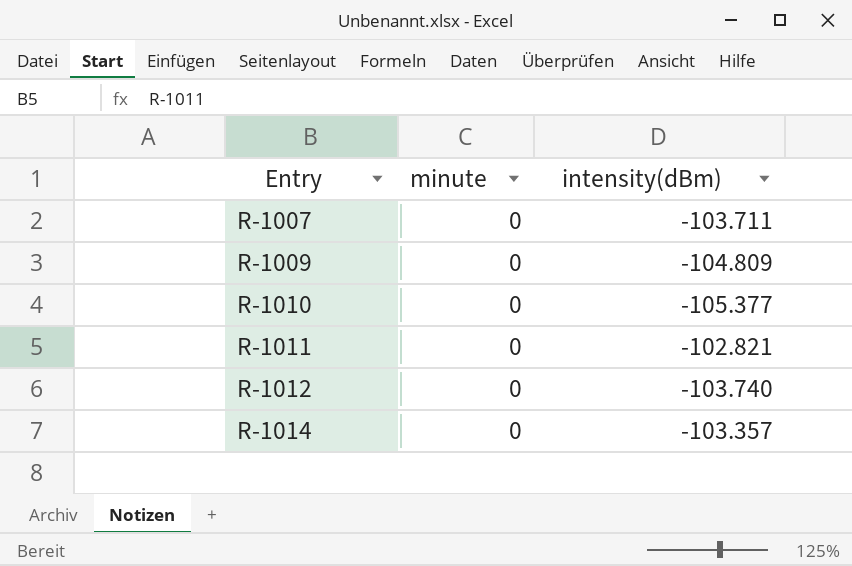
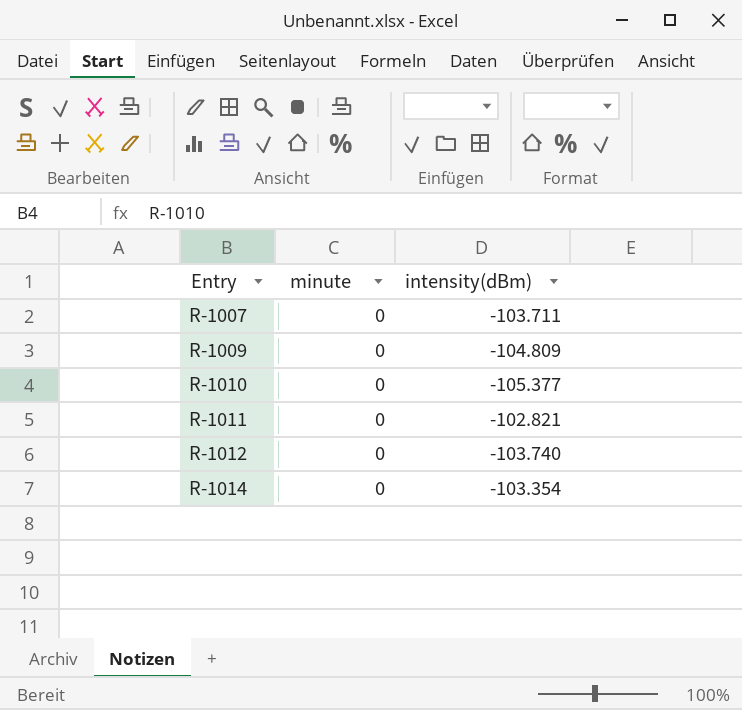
R-1014 | intensity(dBm): -103.357 -> -103.354

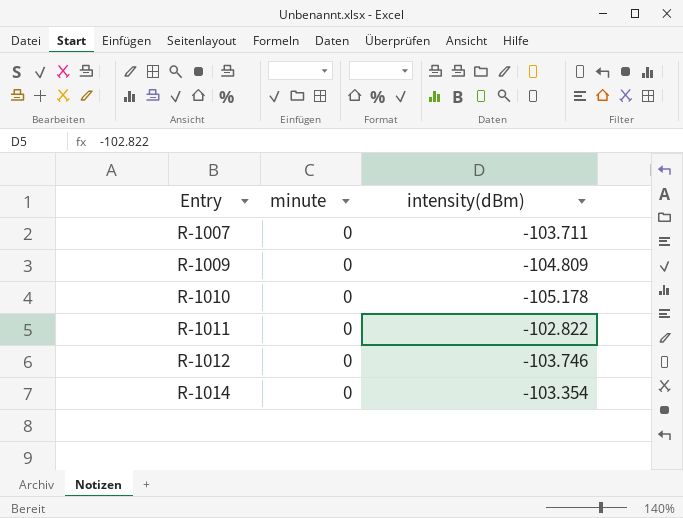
R-1010 | intensity(dBm): -105.377 -> -105.178
R-1011 | intensity(dBm): -102.821 -> -102.822
R-1012 | intensity(dBm): -103.740 -> -103.746

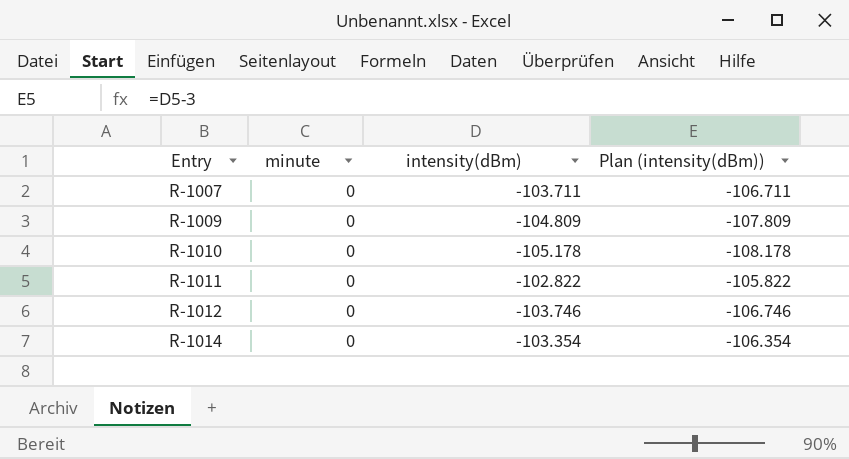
column Plan (intensity(dBm)) | formula: none -> [intensity(dBm)] - 3

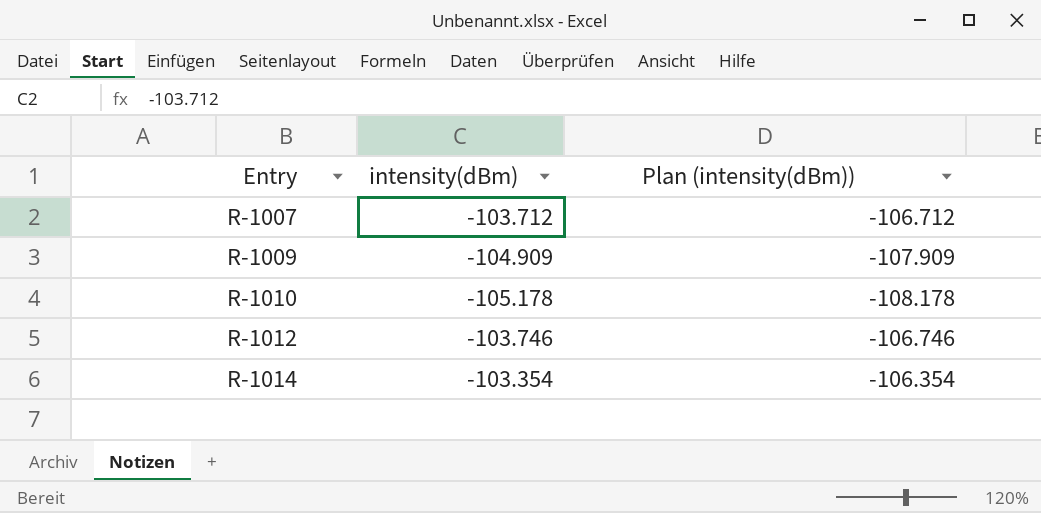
column minute | position: 2 -> none
row R-1011: 0 | -102.822 | -105.822 -> none
R-1007 | intensity(dBm): -103.711 -> -103.712
R-1007 | Plan (intensity(dBm)): -106.711 -> -106.712
R-1009 | intensity(dBm): -104.809 -> -104.909
R-1009 | Plan (intensity(dBm)): -107.809 -> -107.909

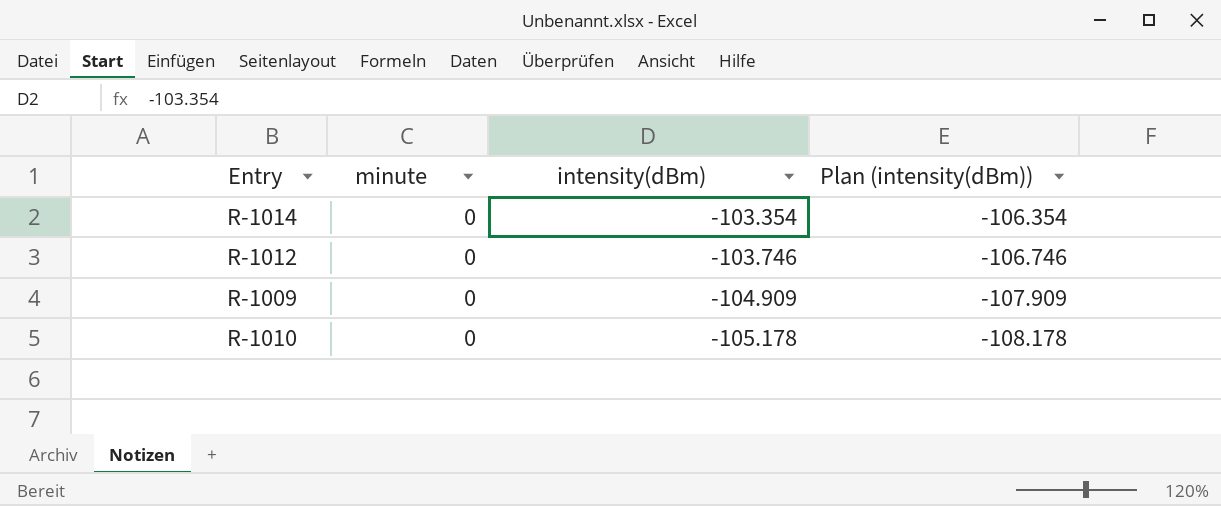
row order: Entry ascending -> intensity(dBm) descending
column minute | position: none -> 2
row R-1007: -103.712 | -106.712 -> none

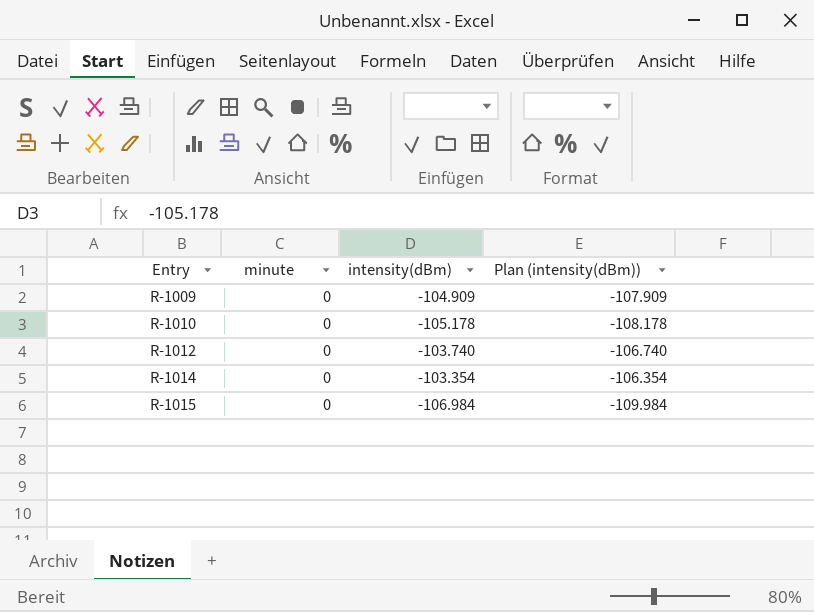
row order: intensity(dBm) descending -> Entry ascending
R-1012 | intensity(dBm): -103.746 -> -103.740
R-1012 | Plan (intensity(dBm)): -106.746 -> -106.740
row R-1015: none -> 0 | -106.984 | -109.984

